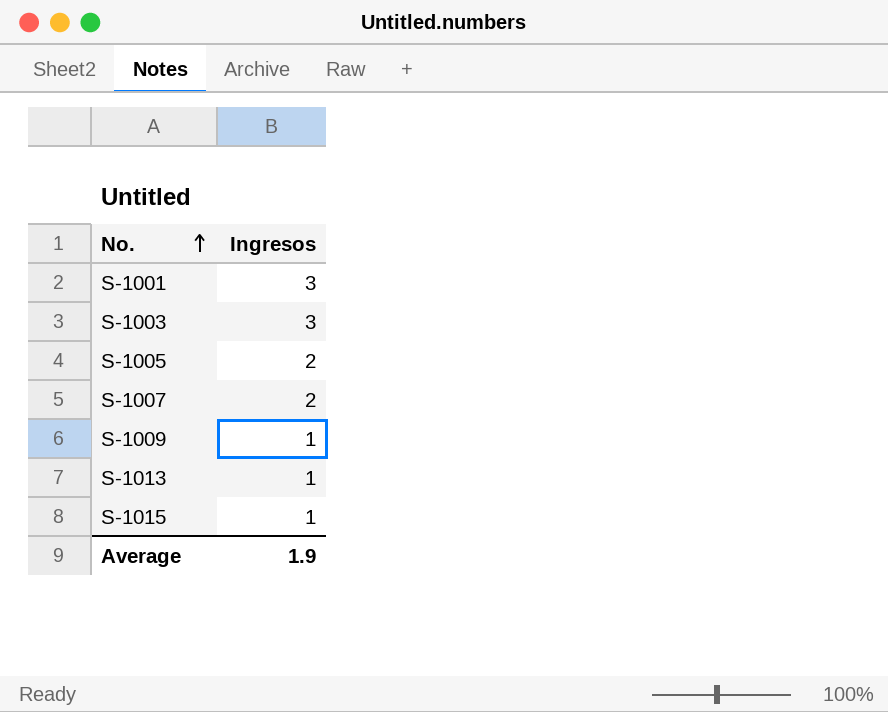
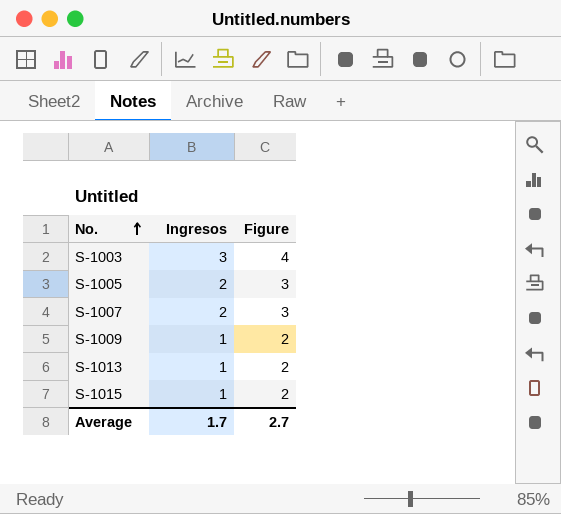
column Figure | formula: none -> [Ingresos] + 1
row S-1001: 3 -> none
Average | Ingresos: 1.9 -> 1.7

